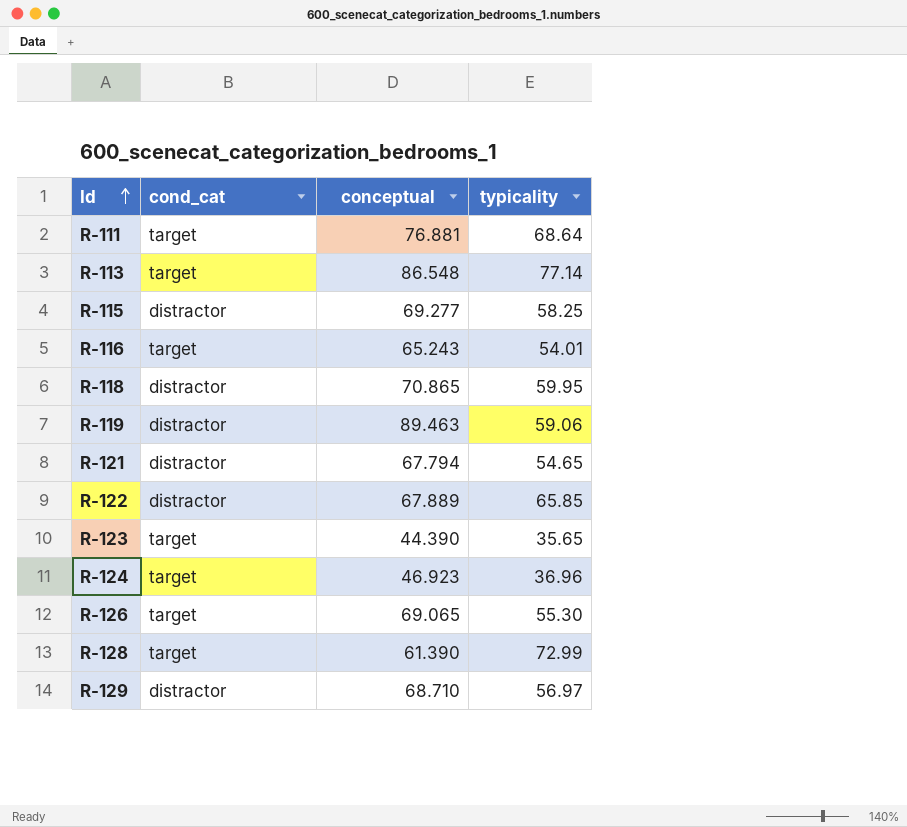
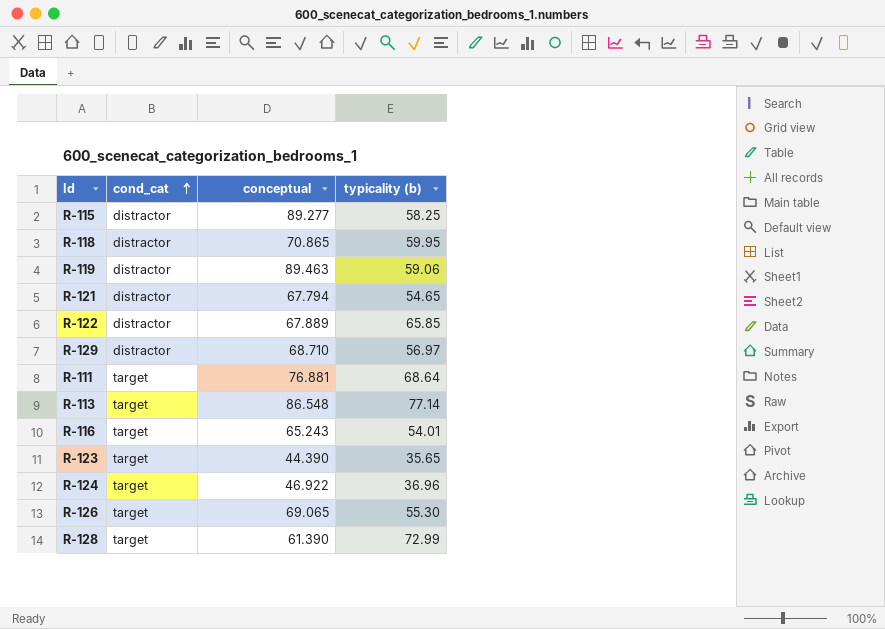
row order: Id ascending -> cond_cat ascending
column name: typicality -> typicality (b)
R-115 | conceptual: 69.277 -> 89.277
R-124 | conceptual: 46.923 -> 46.922

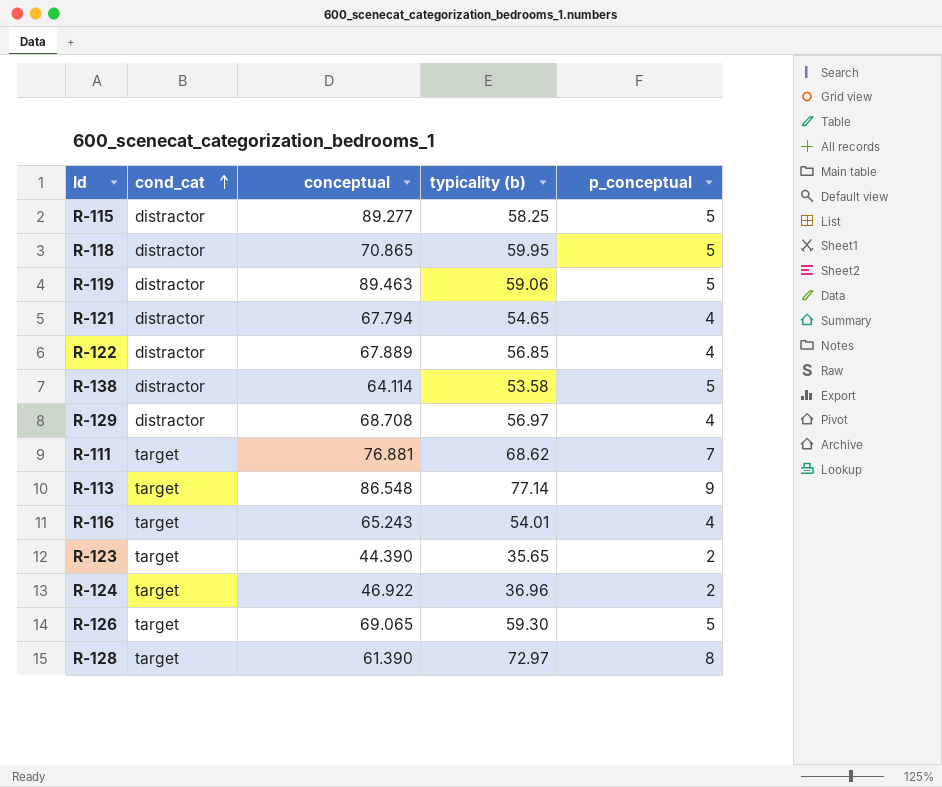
column p_conceptual | position: none -> 5
R-122 | typicality (b): 65.85 -> 56.85
row R-138: none -> distractor | 64.114 | 53.58 | 5
R-129 | conceptual: 68.710 -> 68.708
R-111 | typicality (b): 68.64 -> 68.62
R-126 | typicality (b): 55.30 -> 59.30
R-128 | typicality (b): 72.99 -> 72.97

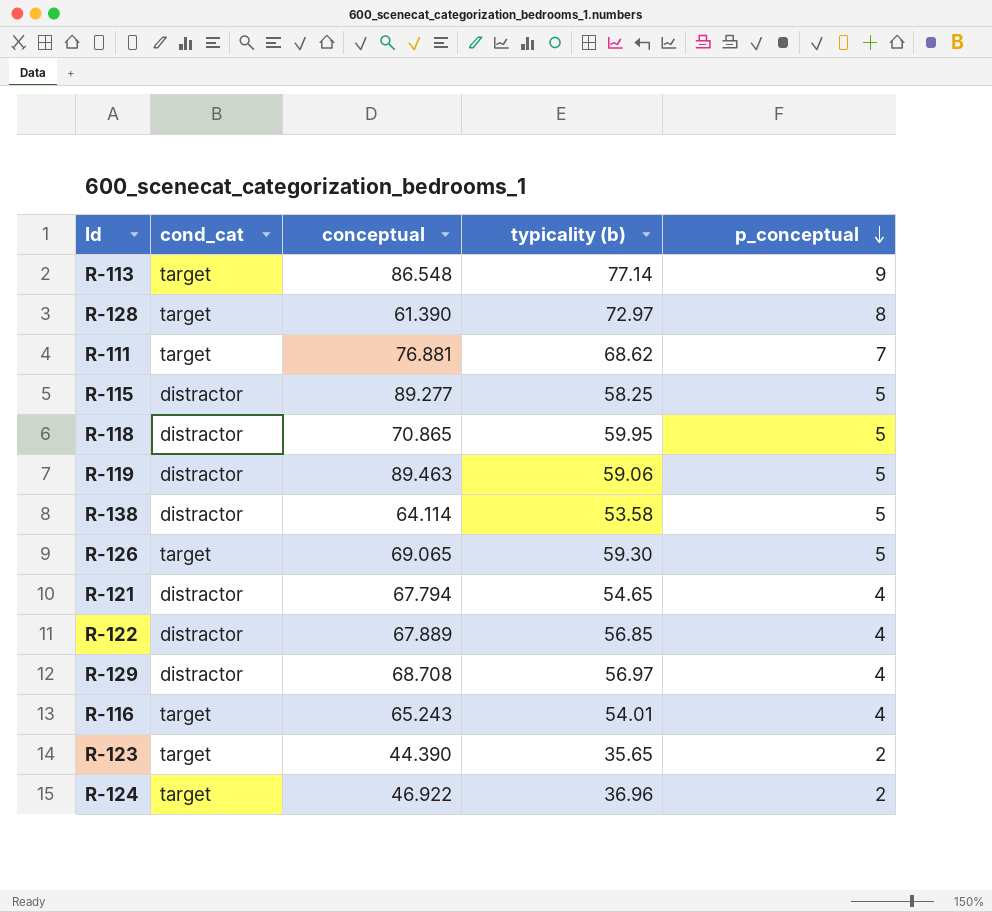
row order: cond_cat ascending -> p_conceptual descending

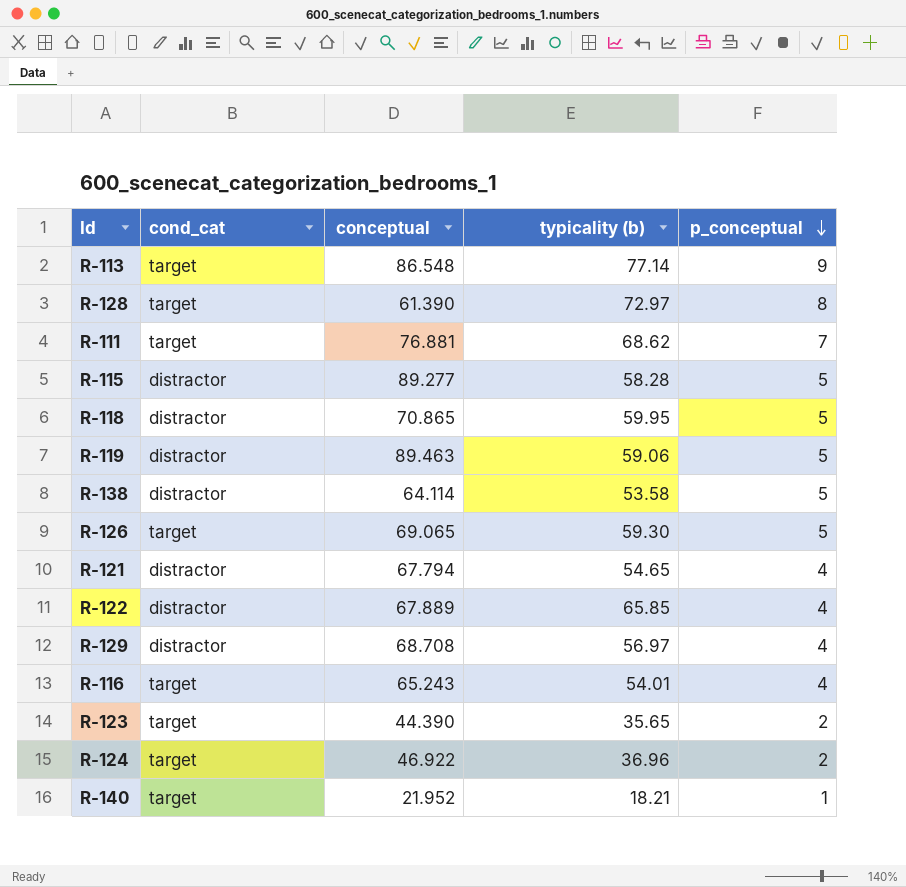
R-115 | typicality (b): 58.25 -> 58.28
R-122 | typicality (b): 56.85 -> 65.85
row R-140: none -> target | 21.952 | 18.21 | 1

